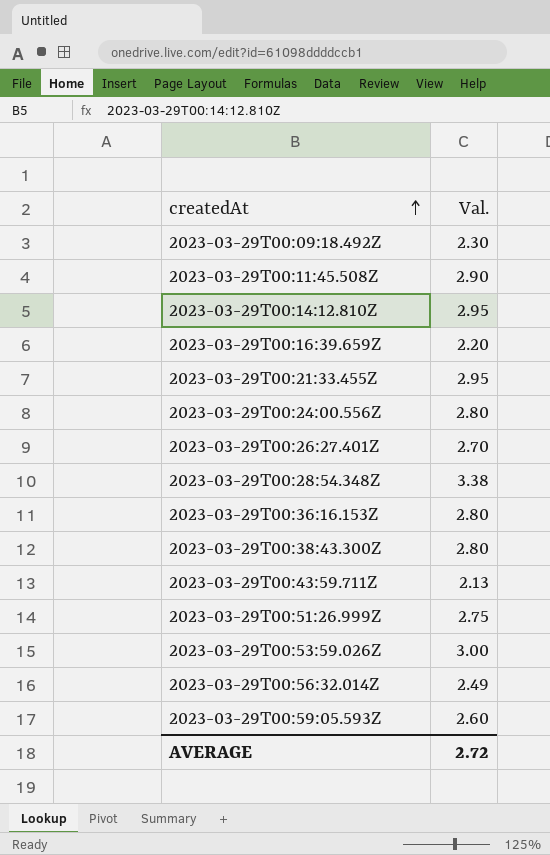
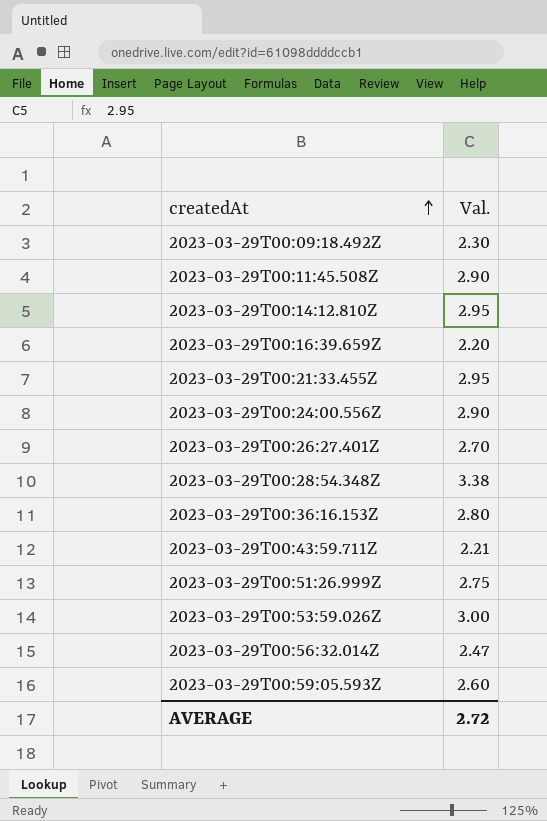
row 2023-03-29T00:38:43.300Z: 2.80 -> none
2023-03-29T00:24:00.556Z | Val.: 2.80 -> 2.90
2023-03-29T00:43:59.711Z | Val.: 2.13 -> 2.21
2023-03-29T00:56:32.014Z | Val.: 2.49 -> 2.47

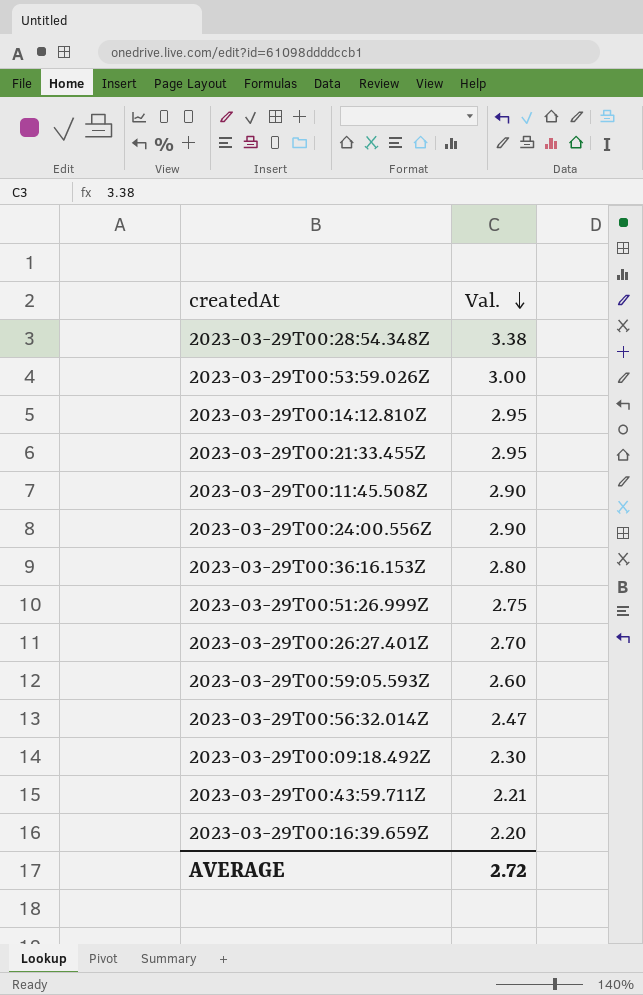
row order: createdAt ascending -> Val. descending

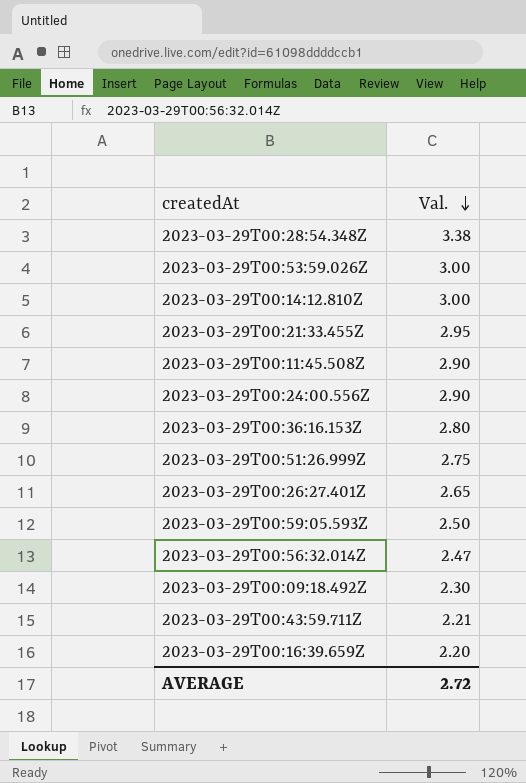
2023-03-29T00:14:12.810Z | Val.: 2.95 -> 3.00
2023-03-29T00:26:27.401Z | Val.: 2.70 -> 2.65
2023-03-29T00:59:05.593Z | Val.: 2.60 -> 2.50

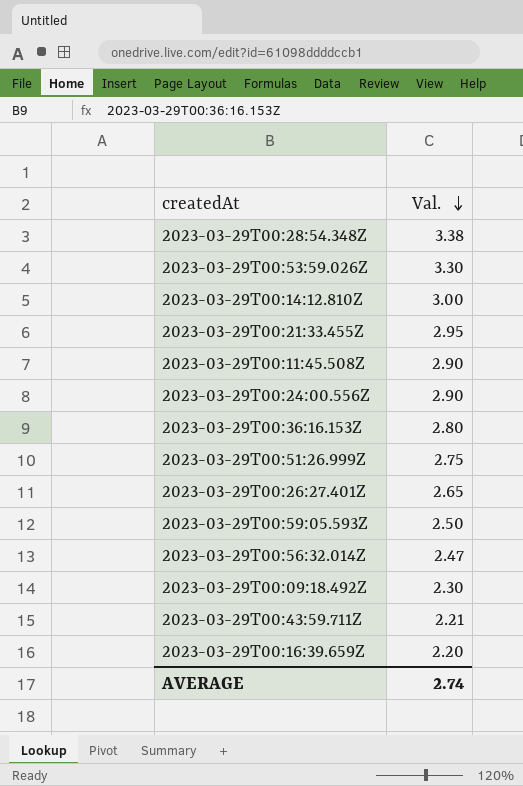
2023-03-29T00:53:59.026Z | Val.: 3.00 -> 3.30
AVERAGE | Val.: 2.72 -> 2.74

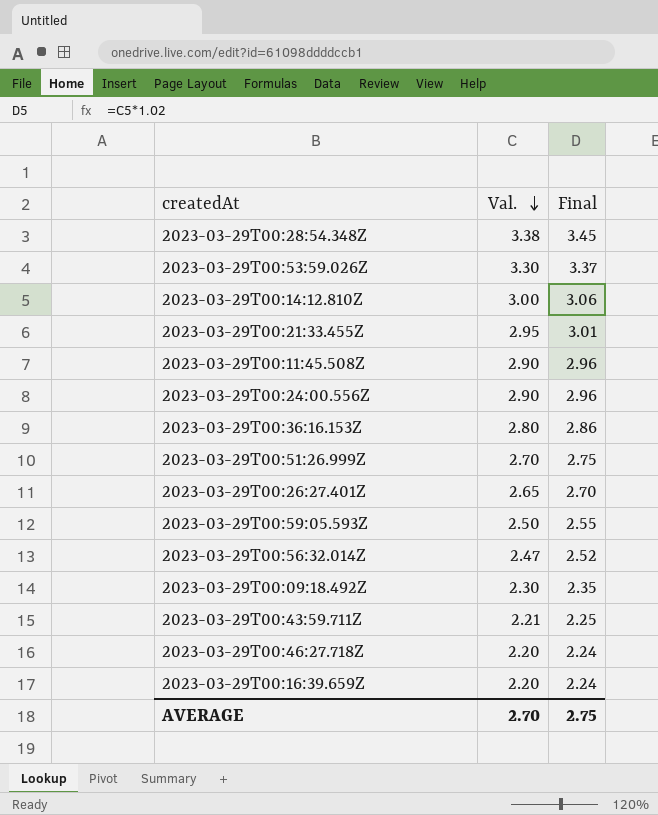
column Final | formula: none -> [Val.] * 1.02
2023-03-29T00:51:26.999Z | Val.: 2.75 -> 2.70
row 2023-03-29T00:46:27.718Z: none -> 2.20 | 2.24
AVERAGE | Val.: 2.74 -> 2.70

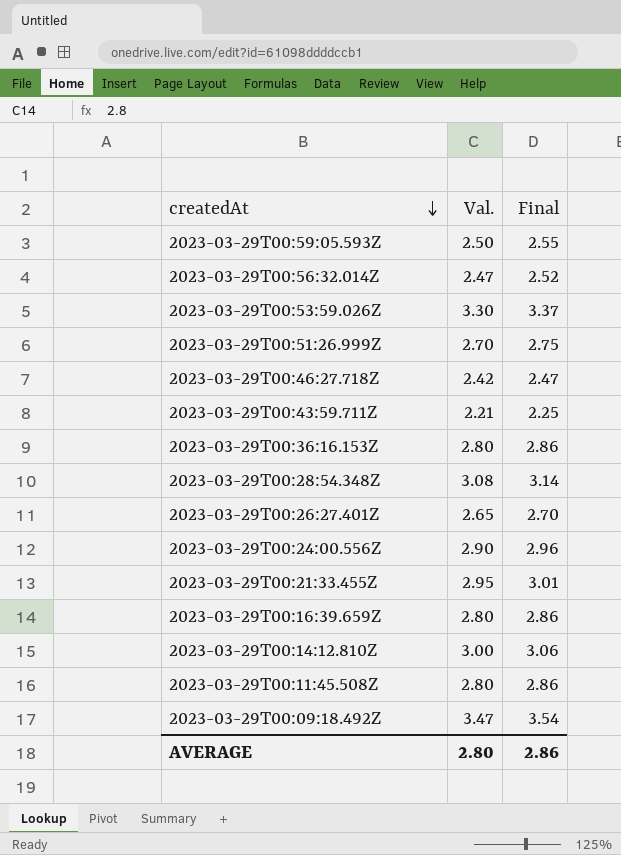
row order: Val. descending -> createdAt descending
2023-03-29T00:46:27.718Z | Val.: 2.20 -> 2.42
2023-03-29T00:46:27.718Z | Final: 2.24 -> 2.47
2023-03-29T00:28:54.348Z | Val.: 3.38 -> 3.08
2023-03-29T00:28:54.348Z | Final: 3.45 -> 3.14
2023-03-29T00:16:39.659Z | Val.: 2.20 -> 2.80
2023-03-29T00:16:39.659Z | Final: 2.24 -> 2.86
2023-03-29T00:11:45.508Z | Val.: 2.90 -> 2.80
2023-03-29T00:11:45.508Z | Final: 2.96 -> 2.86
2023-03-29T00:09:18.492Z | Val.: 2.30 -> 3.47
2023-03-29T00:09:18.492Z | Final: 2.35 -> 3.54
AVERAGE | Val.: 2.70 -> 2.80
AVERAGE | Final: 2.75 -> 2.86

